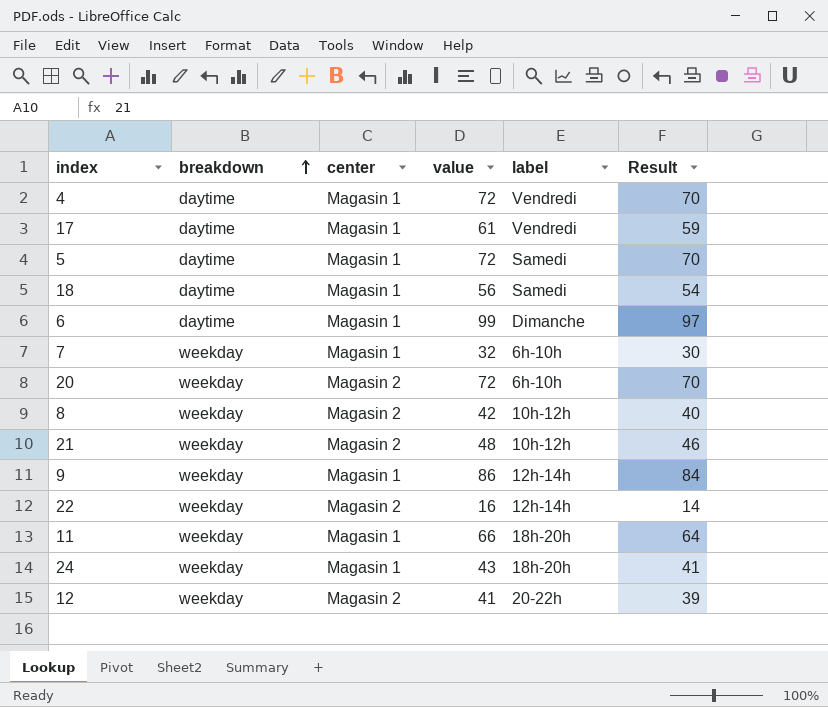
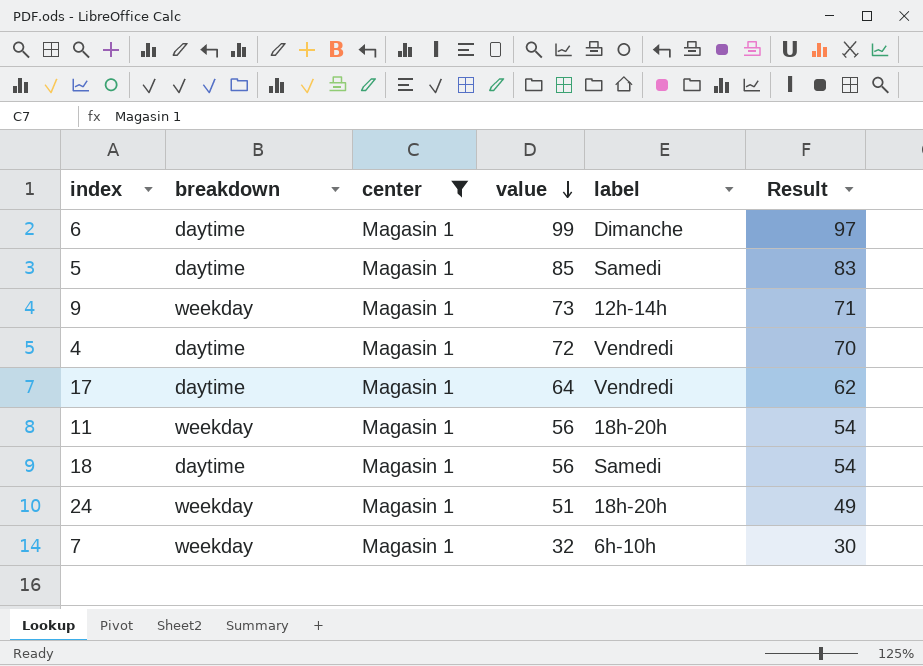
filter: none -> center = Magasin 1
row order: breakdown ascending -> value descending
5 | value: 72 -> 85
5 | Result: 70 -> 83
9 | value: 86 -> 73
9 | Result: 84 -> 71
17 | value: 61 -> 64
17 | Result: 59 -> 62
11 | value: 66 -> 56
11 | Result: 64 -> 54
24 | value: 43 -> 51
24 | Result: 41 -> 49

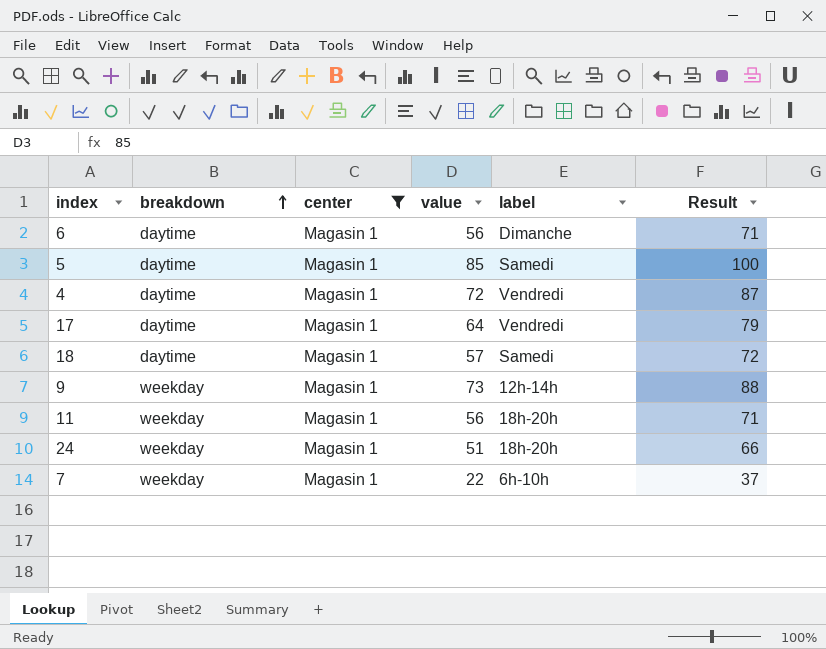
row order: value descending -> breakdown ascending
column Result | formula: [value] - 2 -> [value] + 15
6 | value: 99 -> 56
18 | value: 56 -> 57
7 | value: 32 -> 22

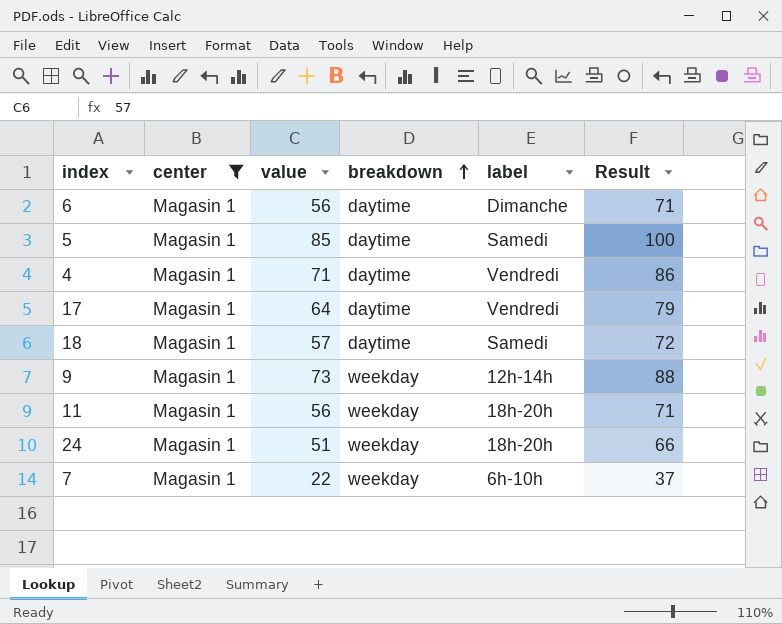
column breakdown | position: 2 -> 4
4 | value: 72 -> 71
4 | Result: 87 -> 86

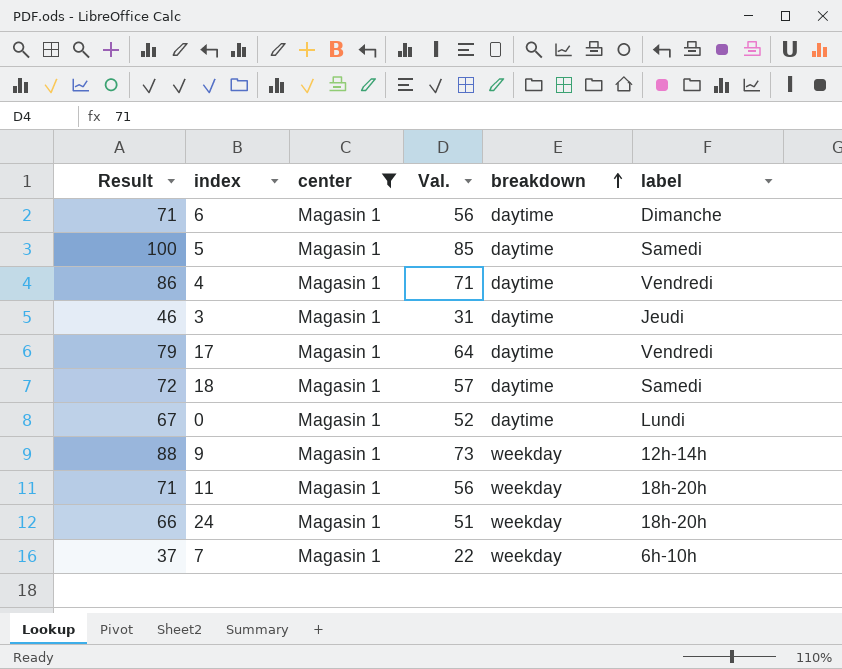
column Result | position: 6 -> 1
column name: value -> Val.
row 3: none -> 46 | Magasin 1 | 31 | daytime | Jeudi
row 0: none -> 67 | Magasin 1 | 52 | daytime | Lundi

